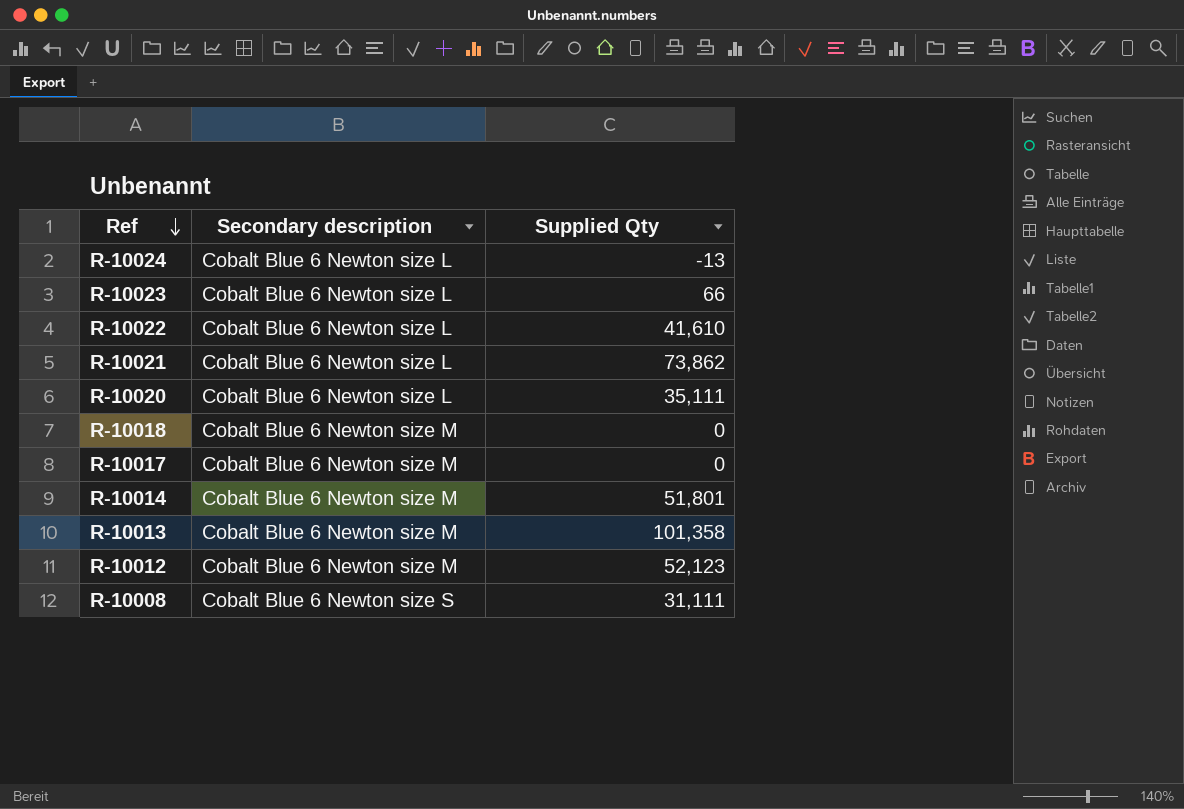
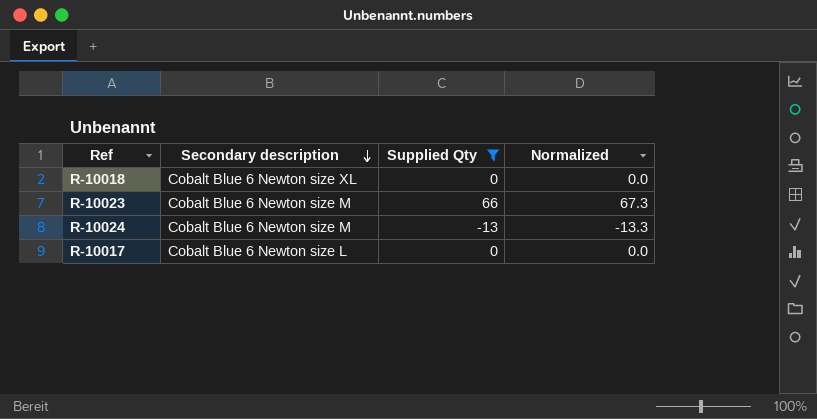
filter: none -> Supplied Qty <= 66
row order: Ref descending -> Secondary description descending
column Normalized | formula: none -> [Supplied Qty] * 1.02
R-10018 | Secondary description: Cobalt Blue 6 Newton size M -> Cobalt Blue 6 Newton size XL
R-10023 | Secondary description: Cobalt Blue 6 Newton size L -> Cobalt Blue 6 Newton size M
R-10024 | Secondary description: Cobalt Blue 6 Newton size L -> Cobalt Blue 6 Newton size M
R-10017 | Secondary description: Cobalt Blue 6 Newton size M -> Cobalt Blue 6 Newton size L

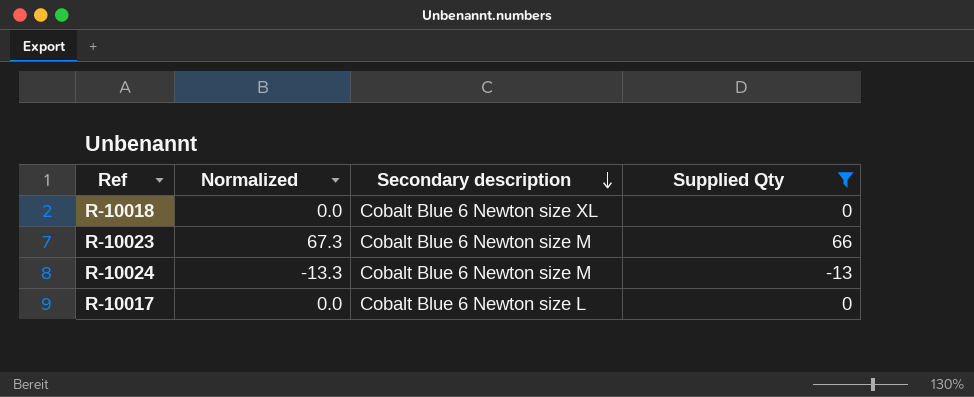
column Normalized | position: 4 -> 2

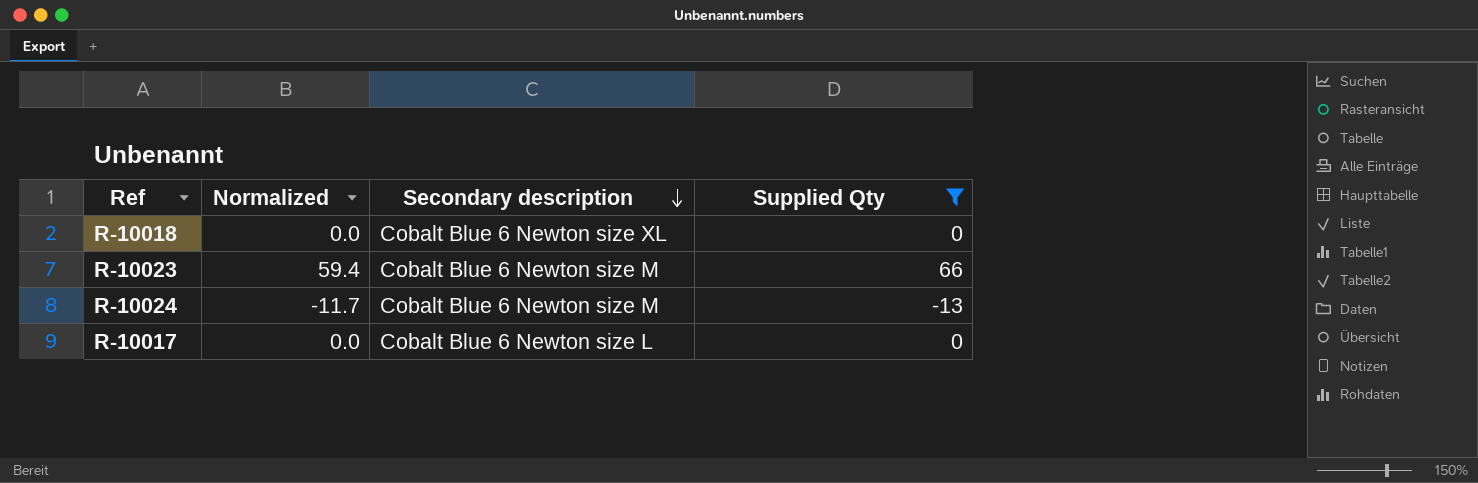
column Normalized | formula: [Supplied Qty] * 1.02 -> [Supplied Qty] * 0.9

